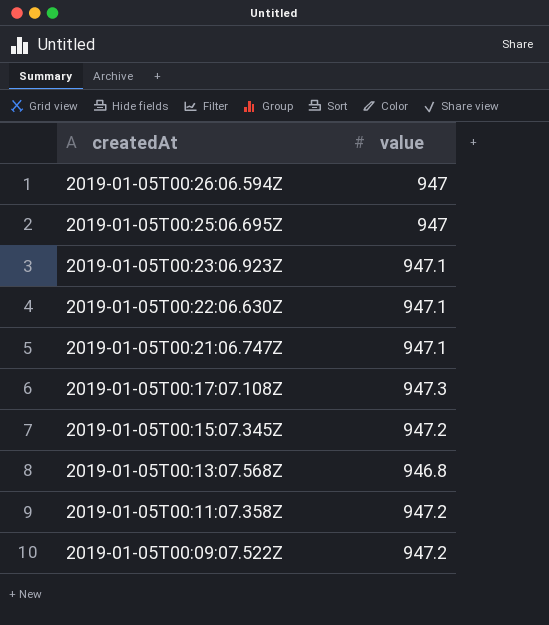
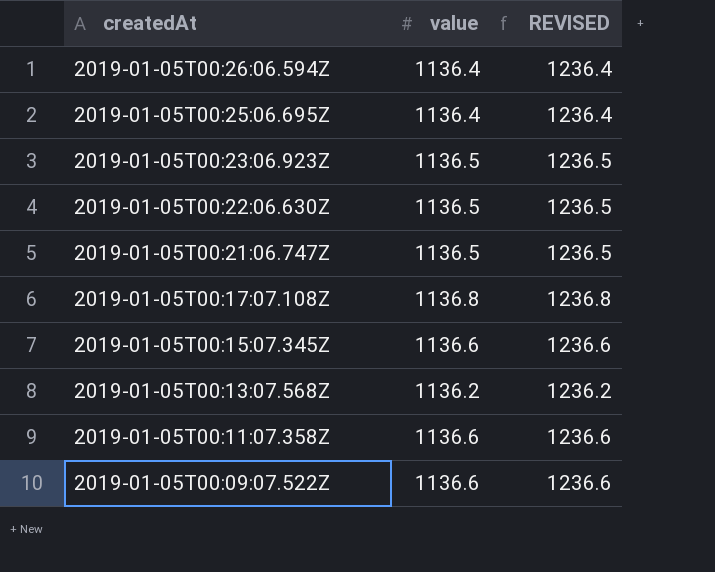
column REVISED | formula: none -> [value] + 100
2019-01-05T00:26:06.594Z | value: 947 -> 1136.4
2019-01-05T00:25:06.695Z | value: 947 -> 1136.4
2019-01-05T00:23:06.923Z | value: 947.1 -> 1136.5
2019-01-05T00:22:06.630Z | value: 947.1 -> 1136.5
2019-01-05T00:21:06.747Z | value: 947.1 -> 1136.5
2019-01-05T00:17:07.108Z | value: 947.3 -> 1136.8
2019-01-05T00:15:07.345Z | value: 947.2 -> 1136.6
2019-01-05T00:13:07.568Z | value: 946.8 -> 1136.2
2019-01-05T00:11:07.358Z | value: 947.2 -> 1136.6
2019-01-05T00:09:07.522Z | value: 947.2 -> 1136.6

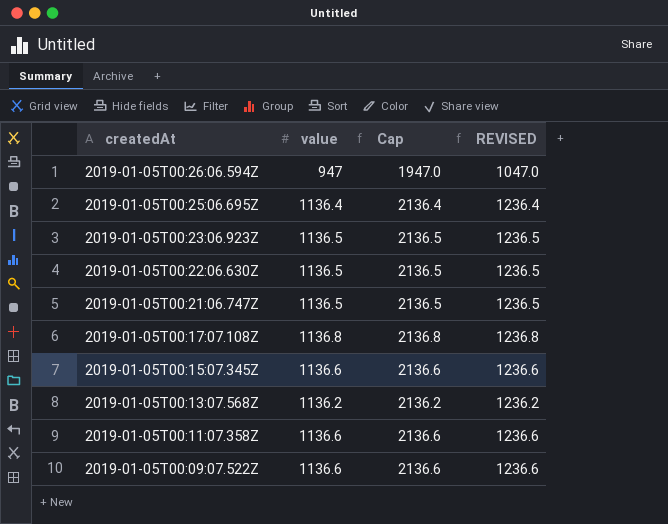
column Cap | formula: none -> [value] + 1000
2019-01-05T00:26:06.594Z | value: 1136.4 -> 947
2019-01-05T00:26:06.594Z | REVISED: 1236.4 -> 1047.0

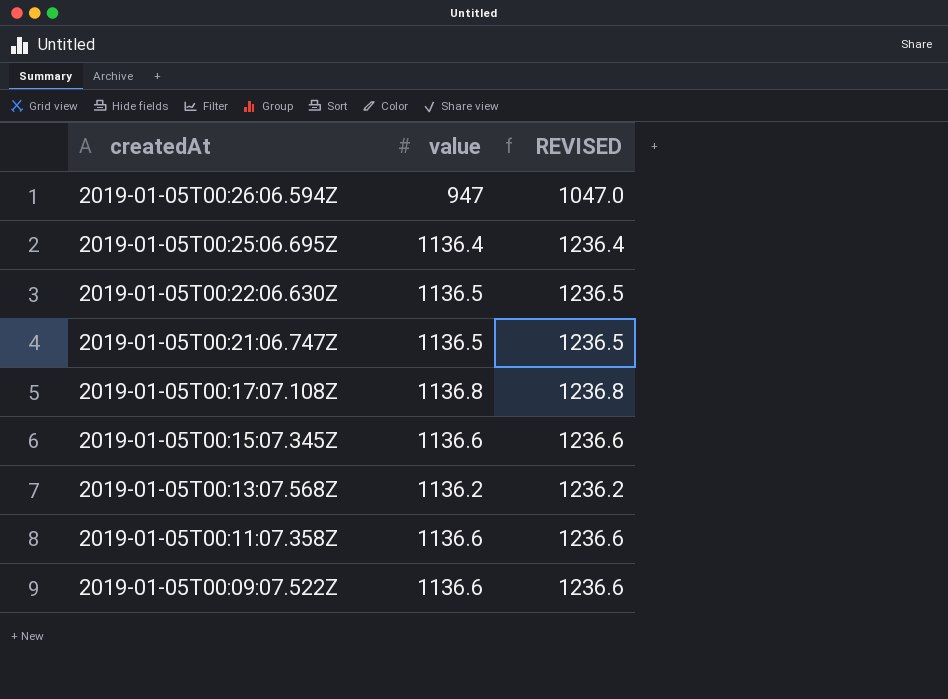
column Cap | formula: [value] + 1000 -> none
row 2019-01-05T00:23:06.923Z: 1136.5 | 2136.5 | 1236.5 -> none

